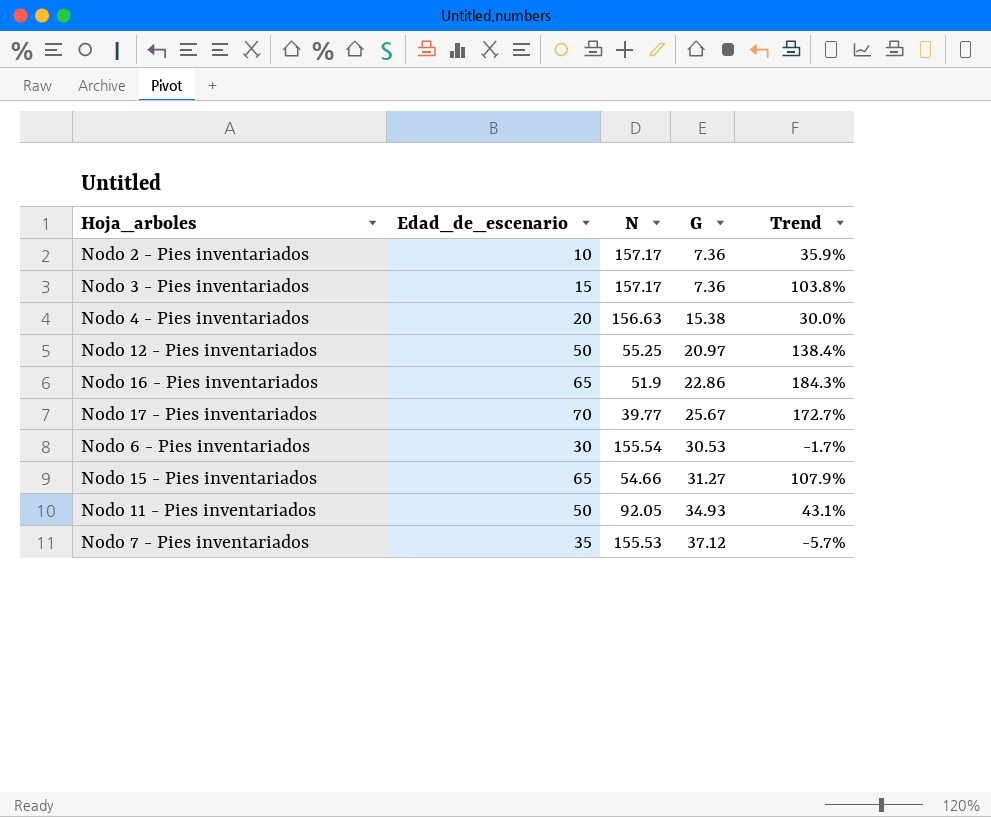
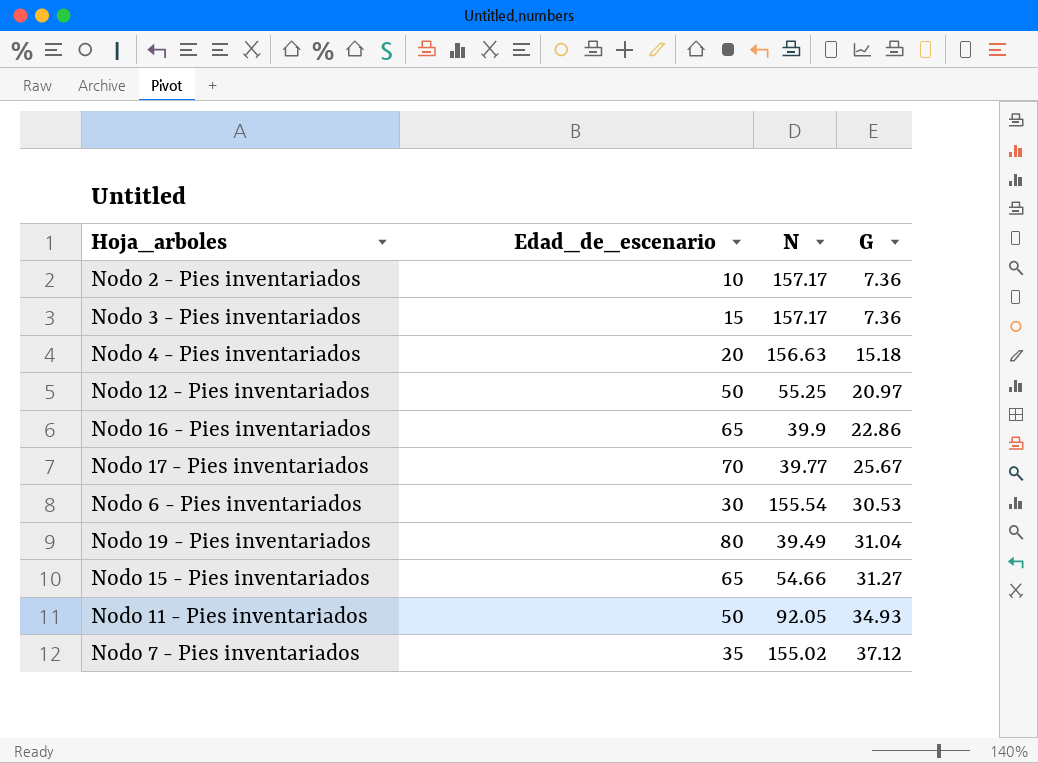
column Trend | formula: ([Edad_de_escenario] - [G]) / [G] -> none
Nodo 4 - Pies inventariados | G: 15.38 -> 15.18
Nodo 16 - Pies inventariados | N: 51.9 -> 39.9
row Nodo 19 - Pies inventariados: none -> 80 | 39.49 | 31.04
Nodo 7 - Pies inventariados | N: 155.53 -> 155.02

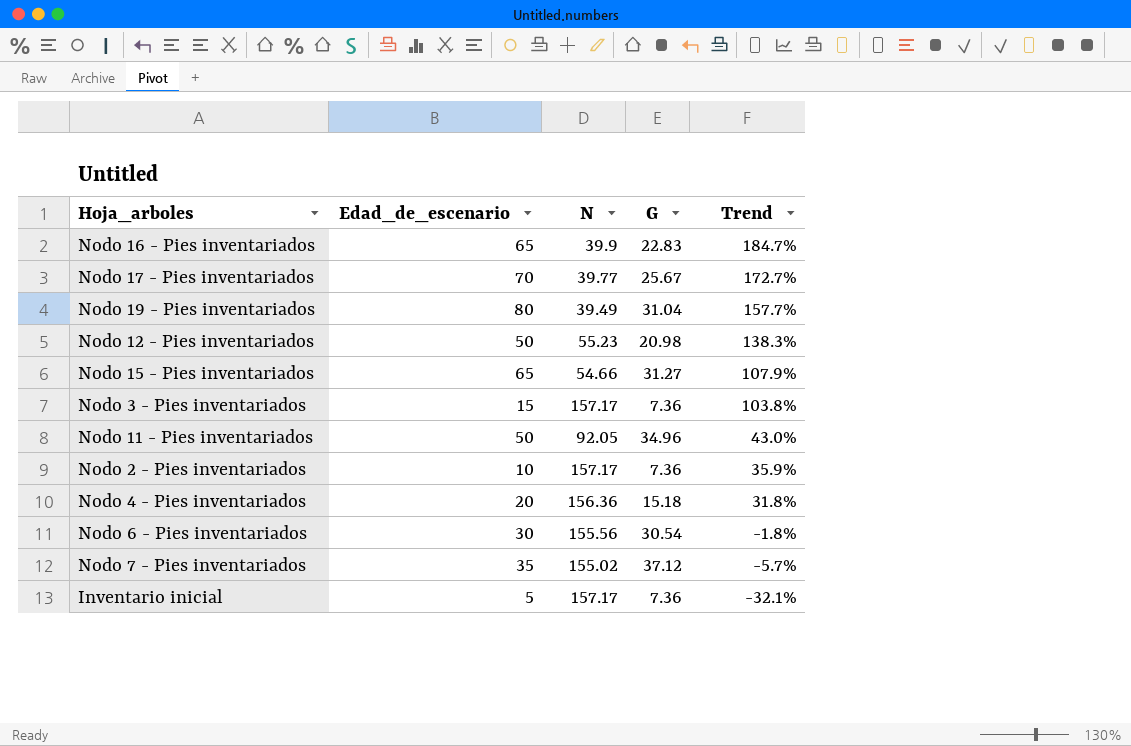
row order: G ascending -> Trend descending
column Trend | formula: none -> ([Edad_de_escenario] - [G]) / [G]
Nodo 16 - Pies inventariados | G: 22.86 -> 22.83
Nodo 12 - Pies inventariados | N: 55.25 -> 55.23
Nodo 12 - Pies inventariados | G: 20.97 -> 20.98
Nodo 11 - Pies inventariados | G: 34.93 -> 34.96
Nodo 4 - Pies inventariados | N: 156.63 -> 156.36
Nodo 6 - Pies inventariados | N: 155.54 -> 155.56
Nodo 6 - Pies inventariados | G: 30.53 -> 30.54
row Inventario inicial: none -> 5 | 157.17 | 7.36 | -32.1%

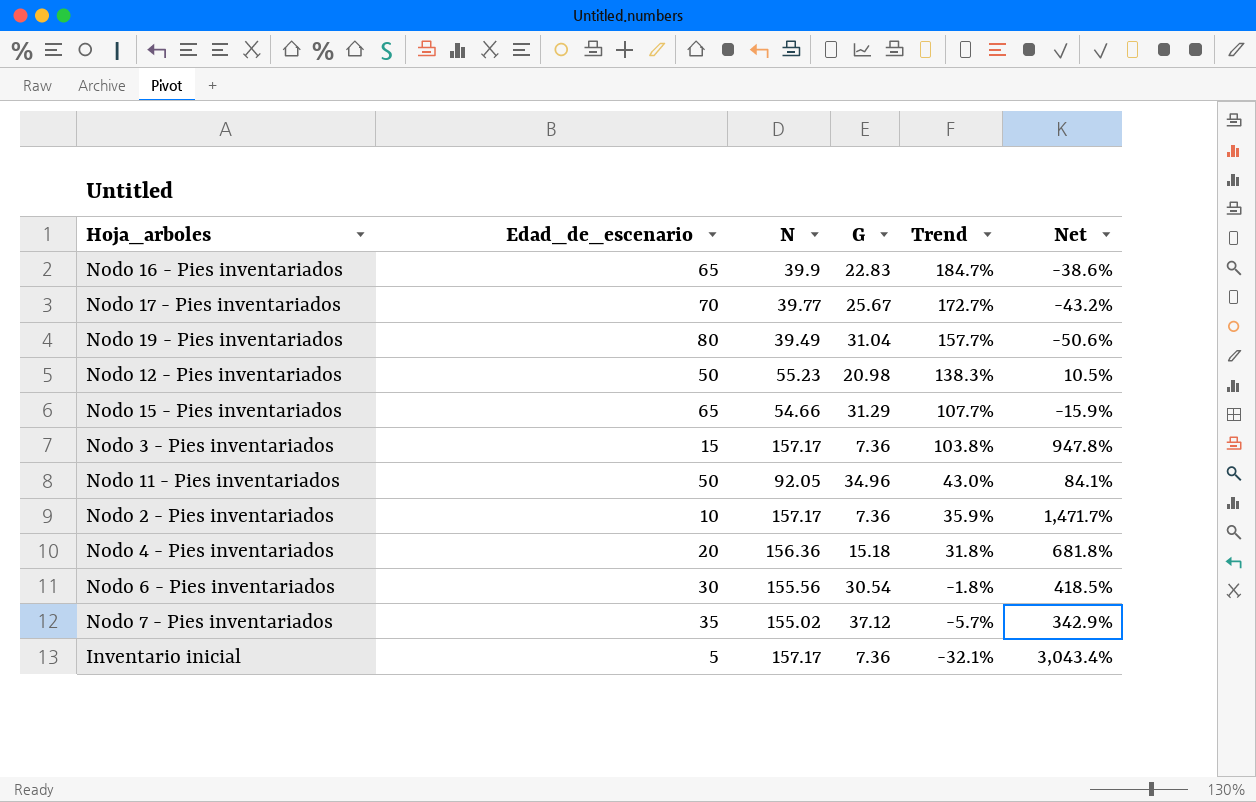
column Net | formula: none -> ([N] - [Edad_de_escenario]) / [Edad_de_escenario]
Nodo 15 - Pies inventariados | G: 31.27 -> 31.29
Nodo 15 - Pies inventariados | Trend: 107.9% -> 107.7%

